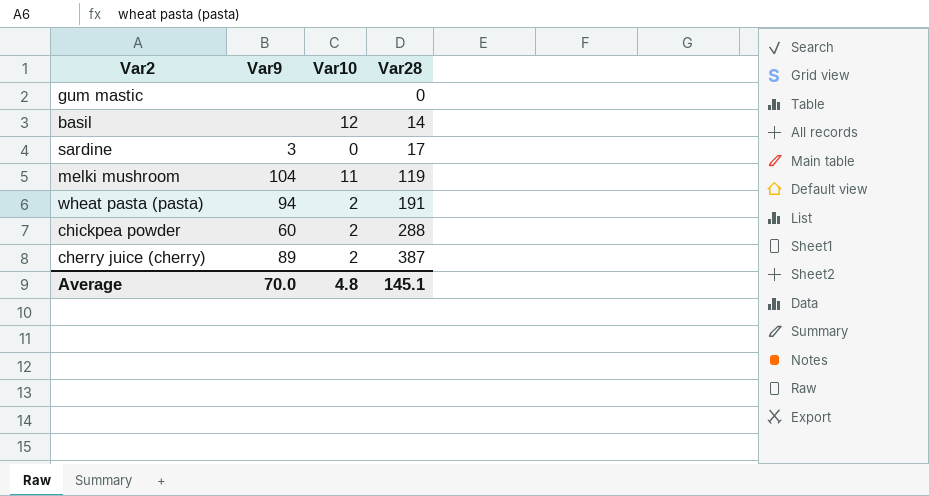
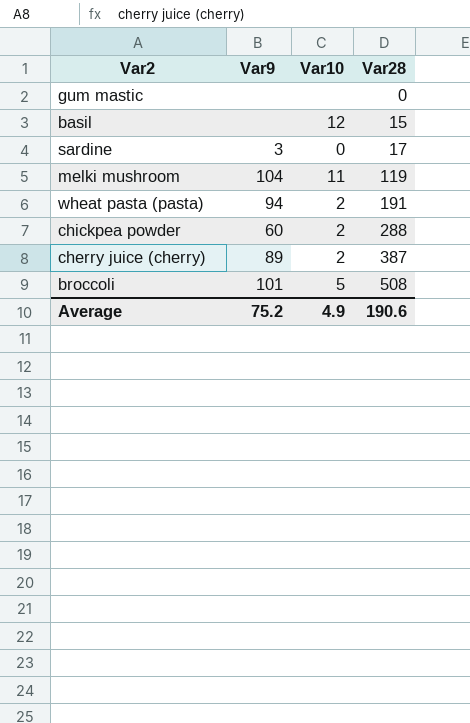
basil | Var28: 14 -> 15
row broccoli: none -> 101 | 5 | 508
Average | Var9: 70.0 -> 75.2
Average | Var10: 4.8 -> 4.9
Average | Var28: 145.1 -> 190.6

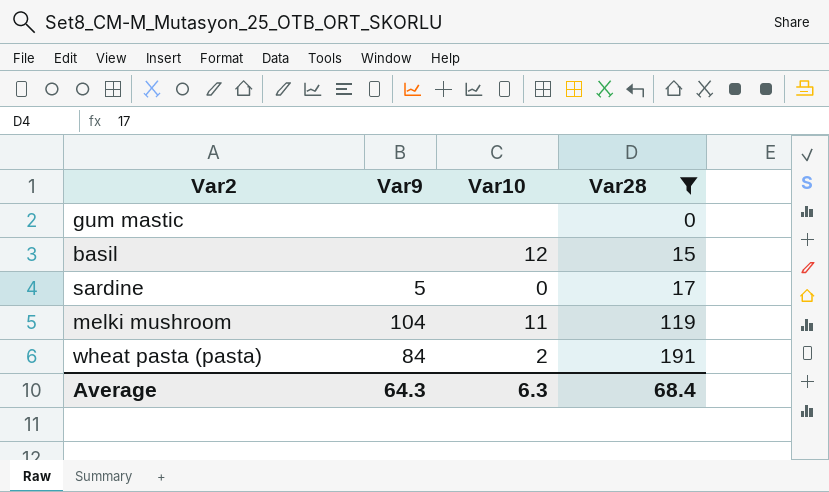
filter: none -> Var28 <= 191
sardine | Var9: 3 -> 5
wheat pasta (pasta) | Var9: 94 -> 84
Average | Var9: 75.2 -> 64.3
Average | Var10: 4.9 -> 6.3
Average | Var28: 190.6 -> 68.4

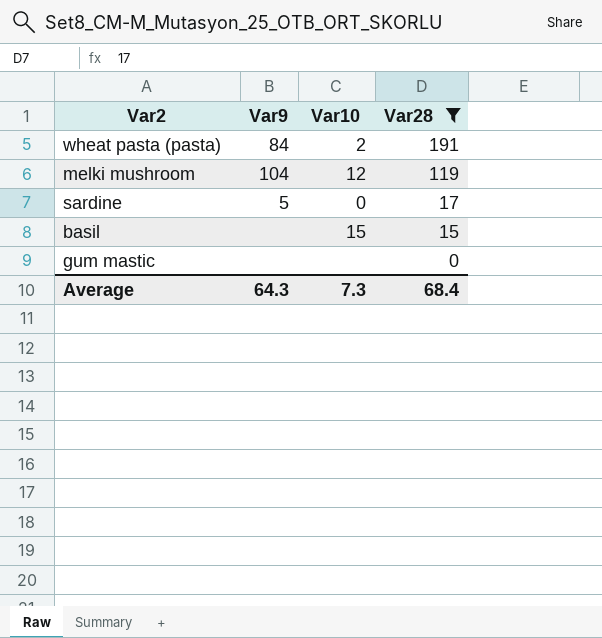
row order: Var28 ascending -> Var28 descending
melki mushroom | Var10: 11 -> 12
basil | Var10: 12 -> 15
Average | Var10: 6.3 -> 7.3

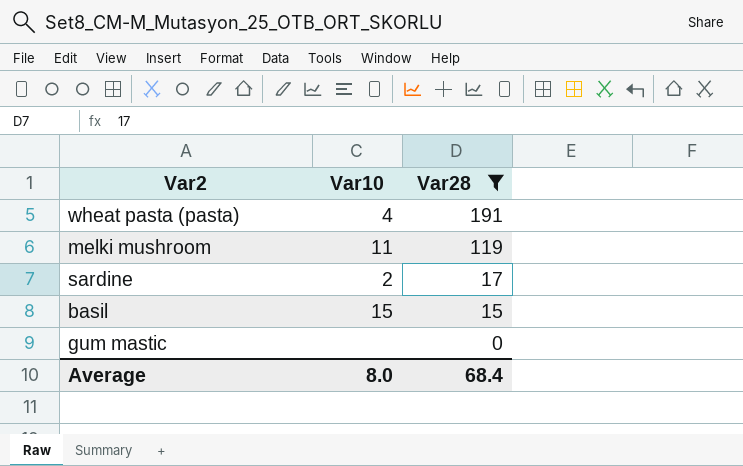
column Var9 | position: 2 -> none
wheat pasta (pasta) | Var10: 2 -> 4
melki mushroom | Var10: 12 -> 11
sardine | Var10: 0 -> 2
Average | Var10: 7.3 -> 8.0

